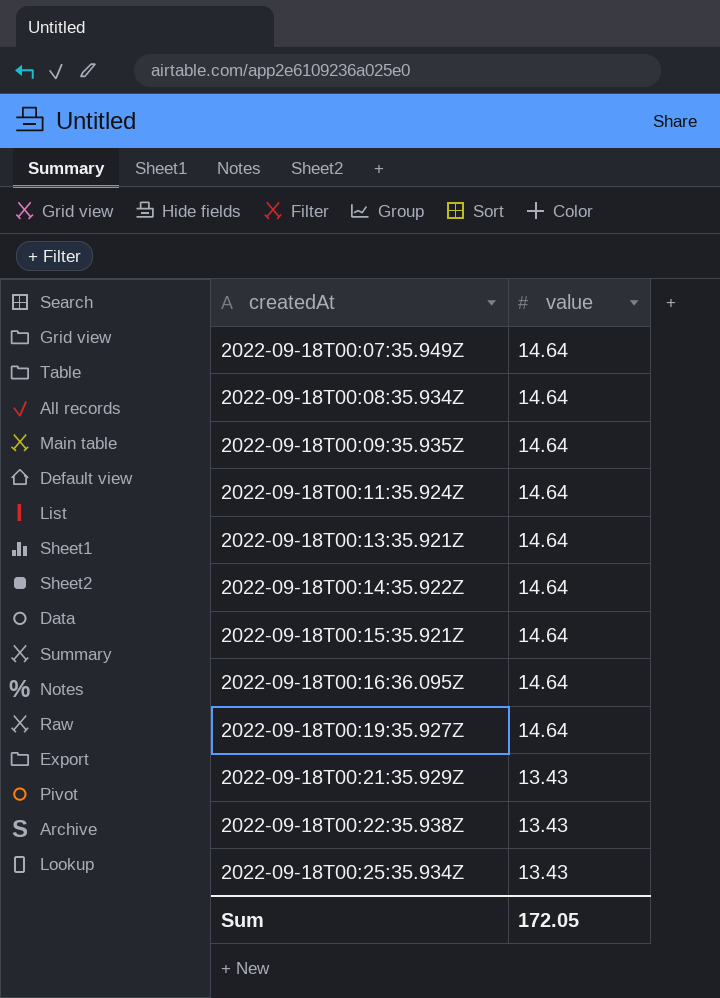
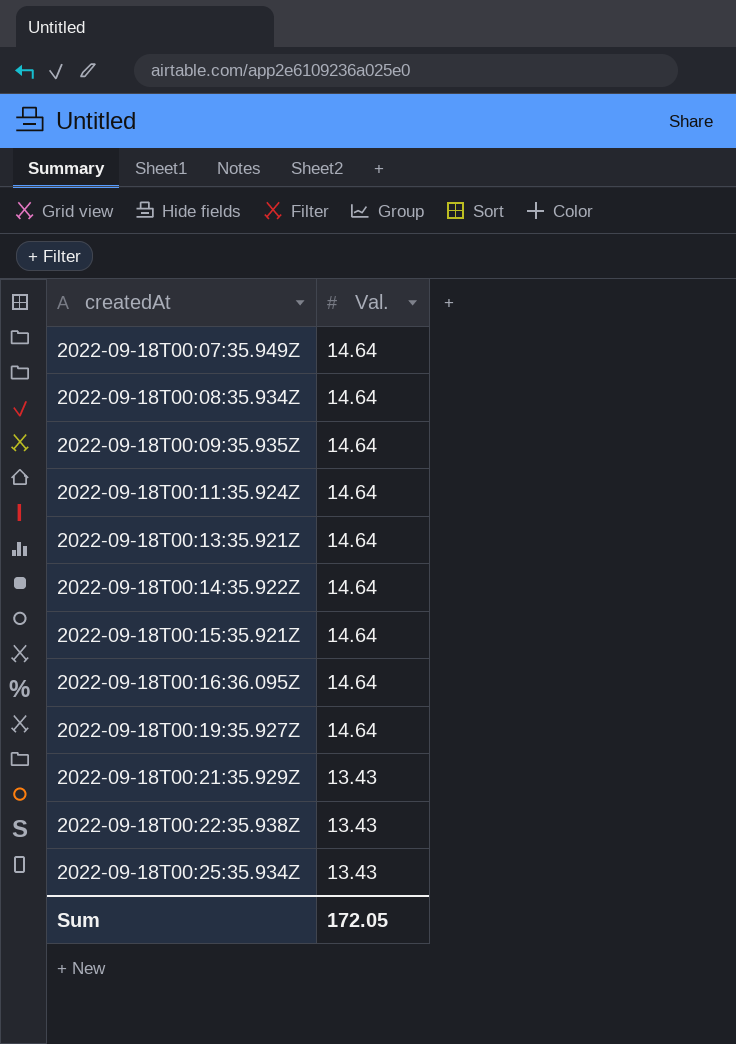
column name: value -> Val.

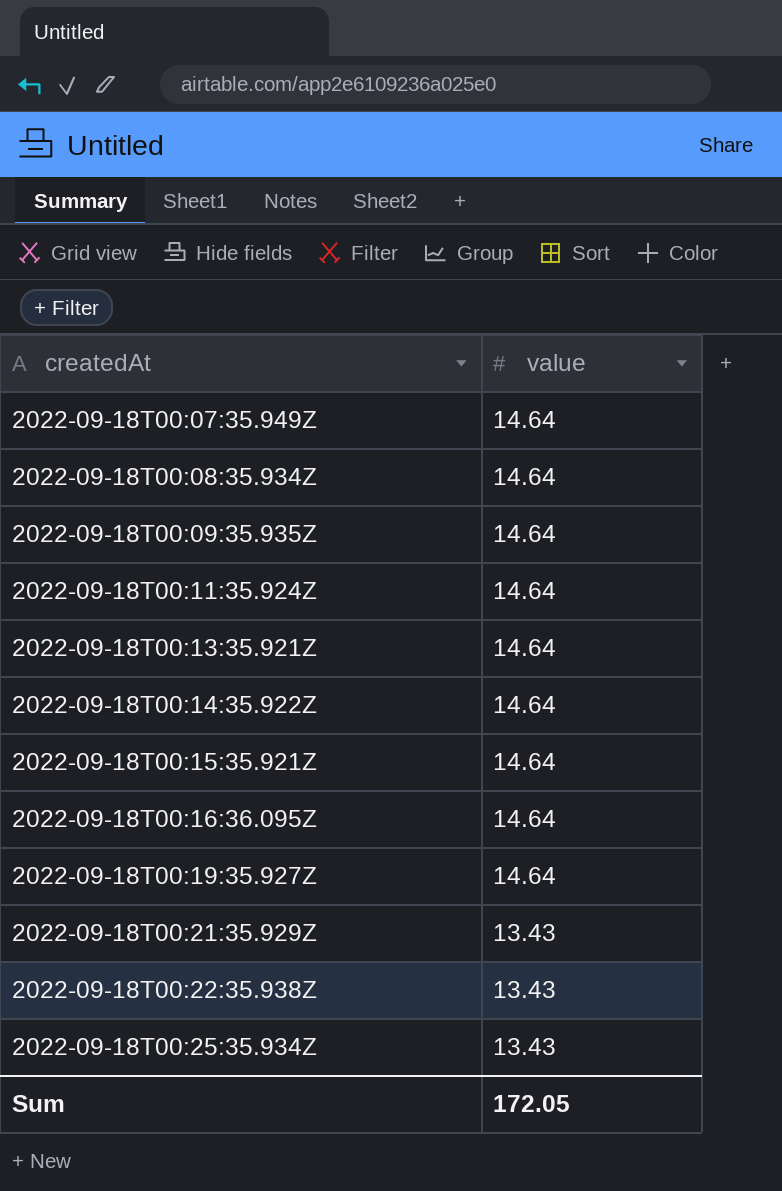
column name: Val. -> value

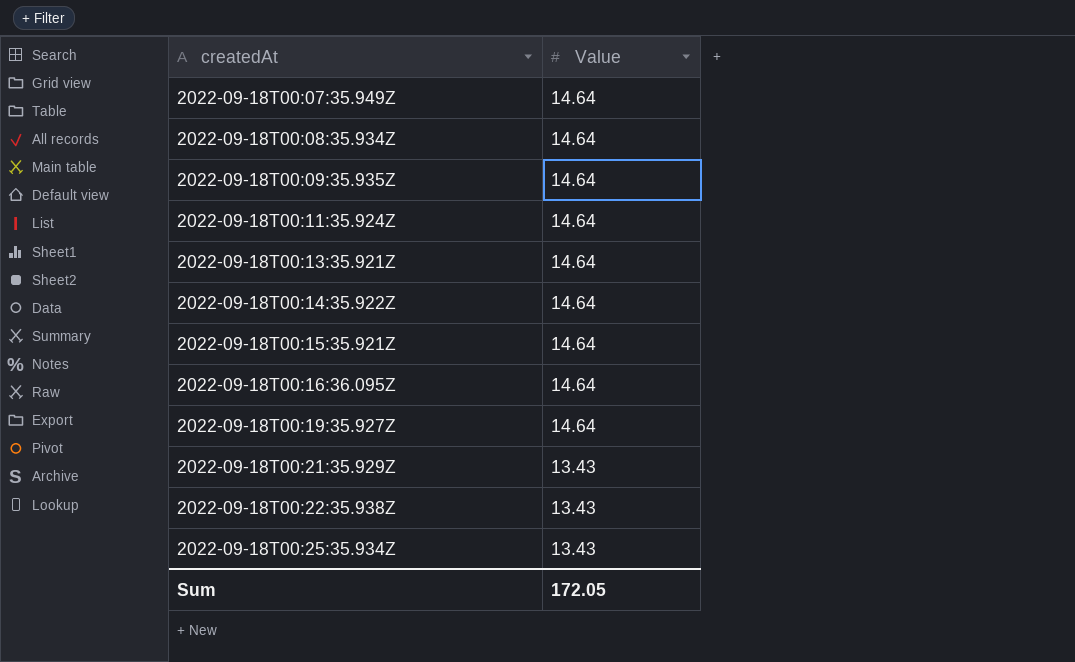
column name: value -> Value

